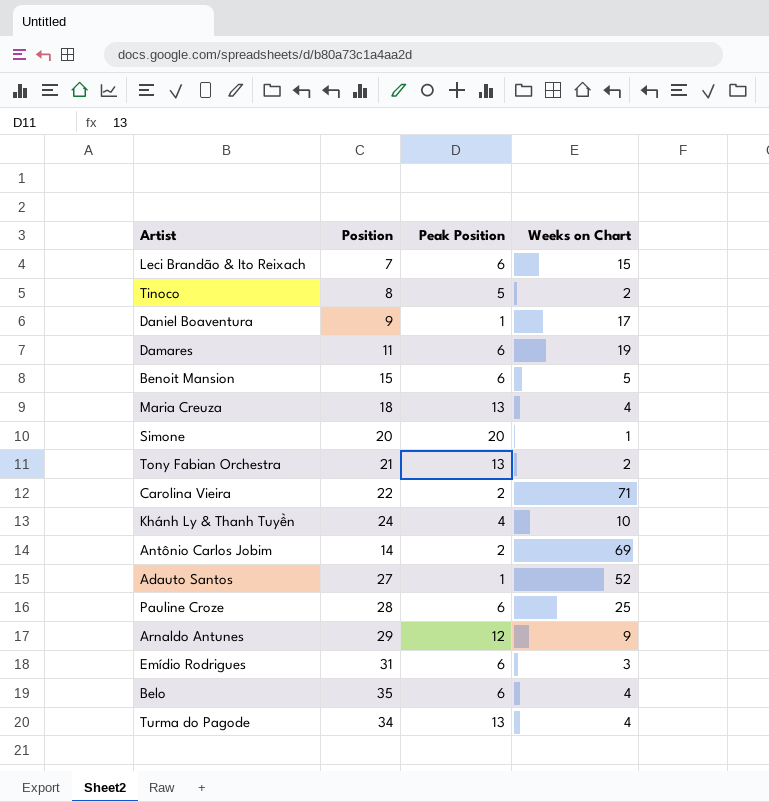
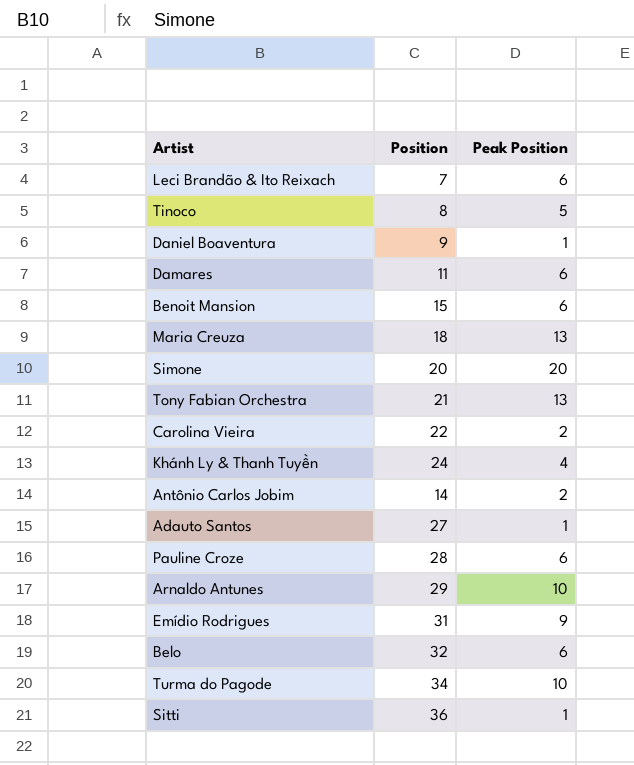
column Weeks on Chart | position: 4 -> none
Arnaldo Antunes | Peak Position: 12 -> 10
Emídio Rodrigues | Peak Position: 6 -> 9
Belo | Position: 35 -> 32
Turma do Pagode | Peak Position: 13 -> 10
row Sitti: none -> 36 | 1

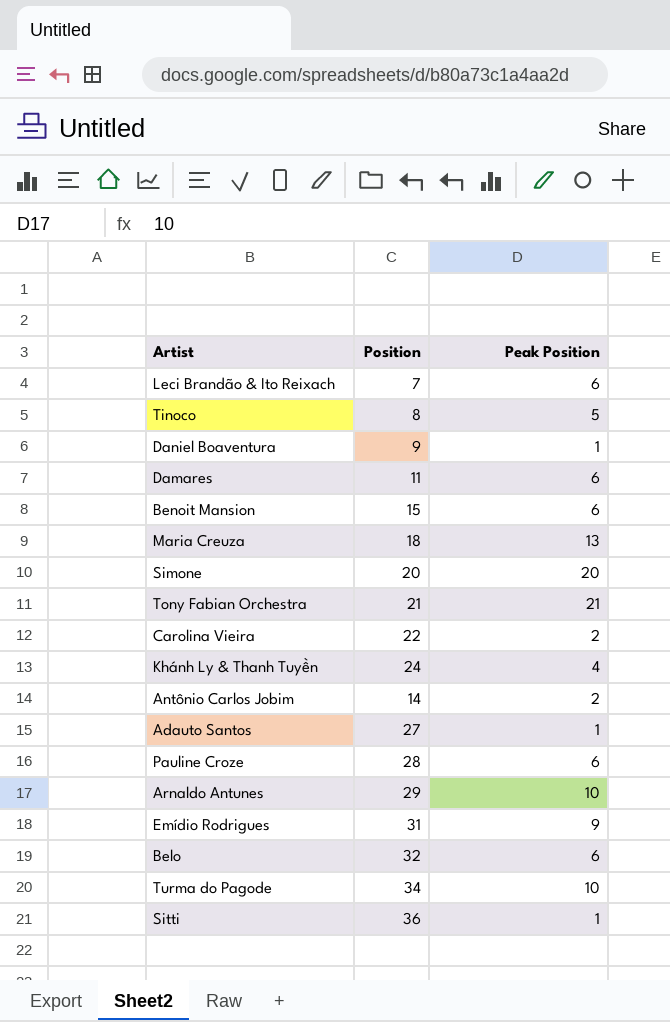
Tony Fabian Orchestra | Peak Position: 13 -> 21

